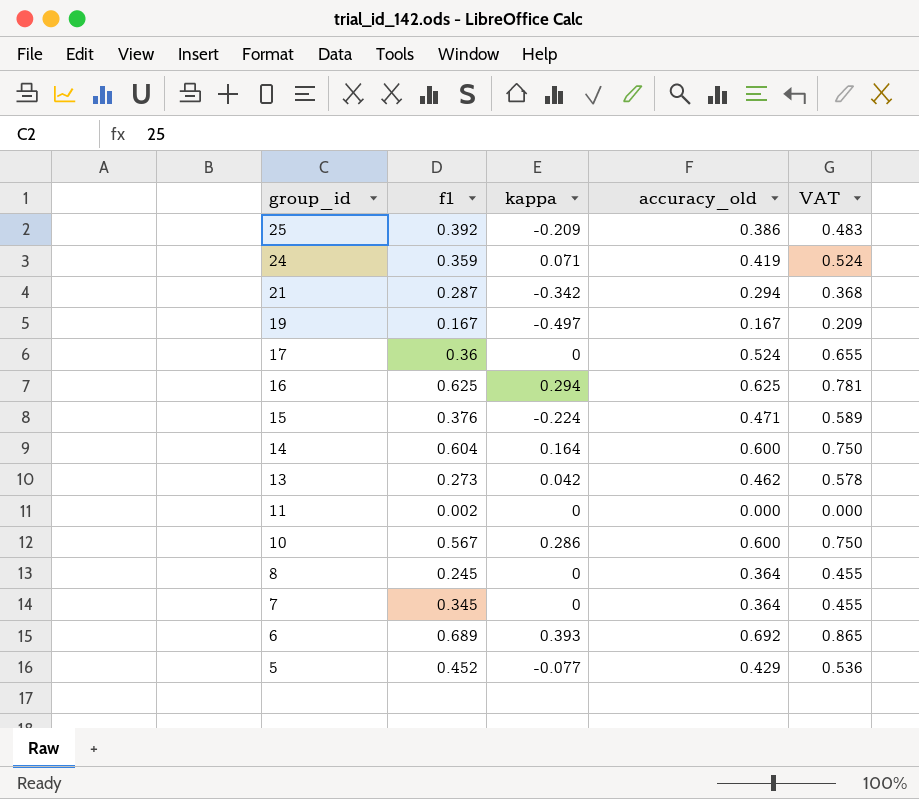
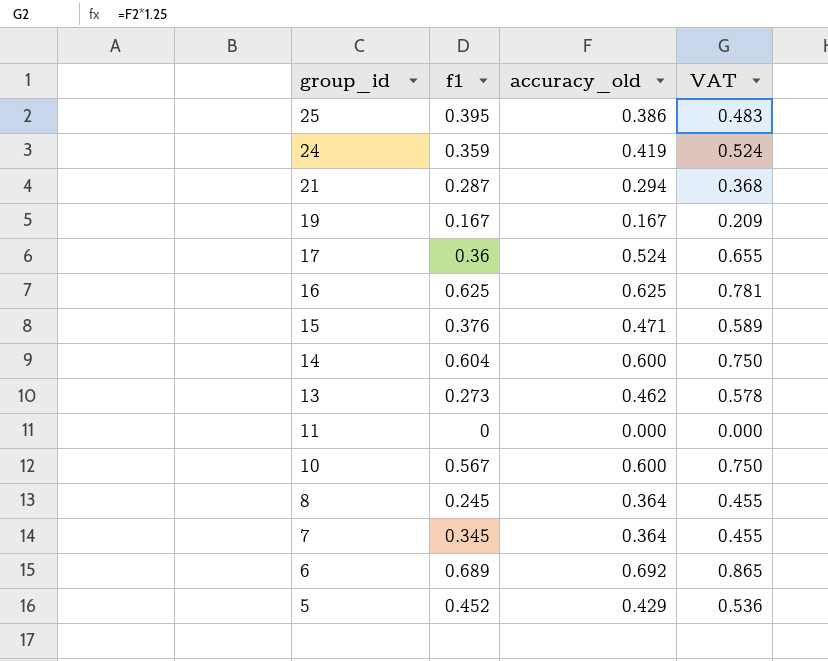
column kappa | position: 3 -> none
25 | f1: 0.392 -> 0.395
11 | f1: 0.002 -> 0

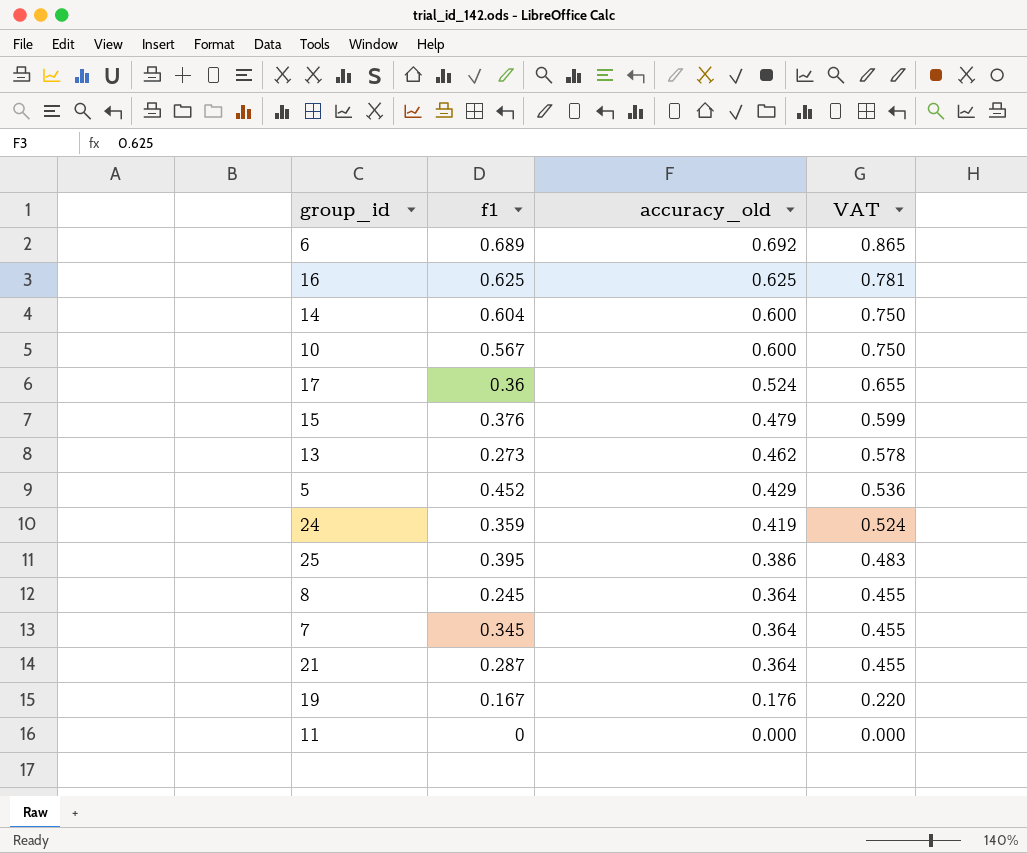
row order: group_id descending -> accuracy_old descending
15 | accuracy_old: 0.471 -> 0.479
15 | VAT: 0.589 -> 0.599
21 | accuracy_old: 0.294 -> 0.364
21 | VAT: 0.368 -> 0.455
19 | accuracy_old: 0.167 -> 0.176
19 | VAT: 0.209 -> 0.220

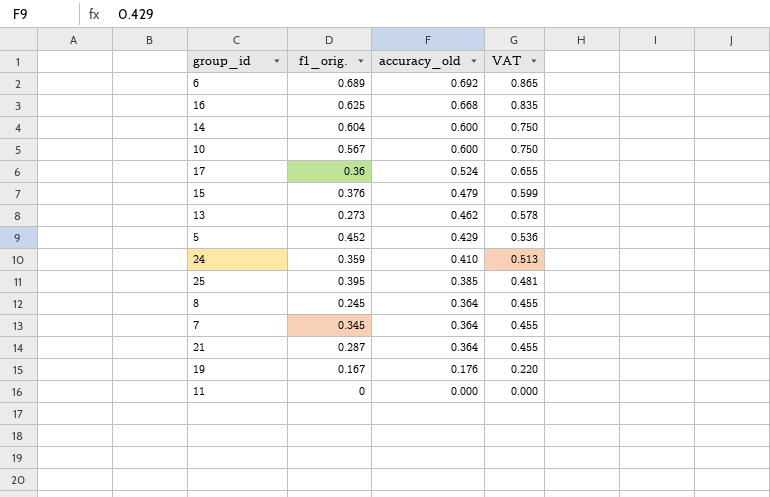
column name: f1 -> f1_orig.
16 | accuracy_old: 0.625 -> 0.668
16 | VAT: 0.781 -> 0.835
24 | accuracy_old: 0.419 -> 0.410
24 | VAT: 0.524 -> 0.513
25 | accuracy_old: 0.386 -> 0.385
25 | VAT: 0.483 -> 0.481

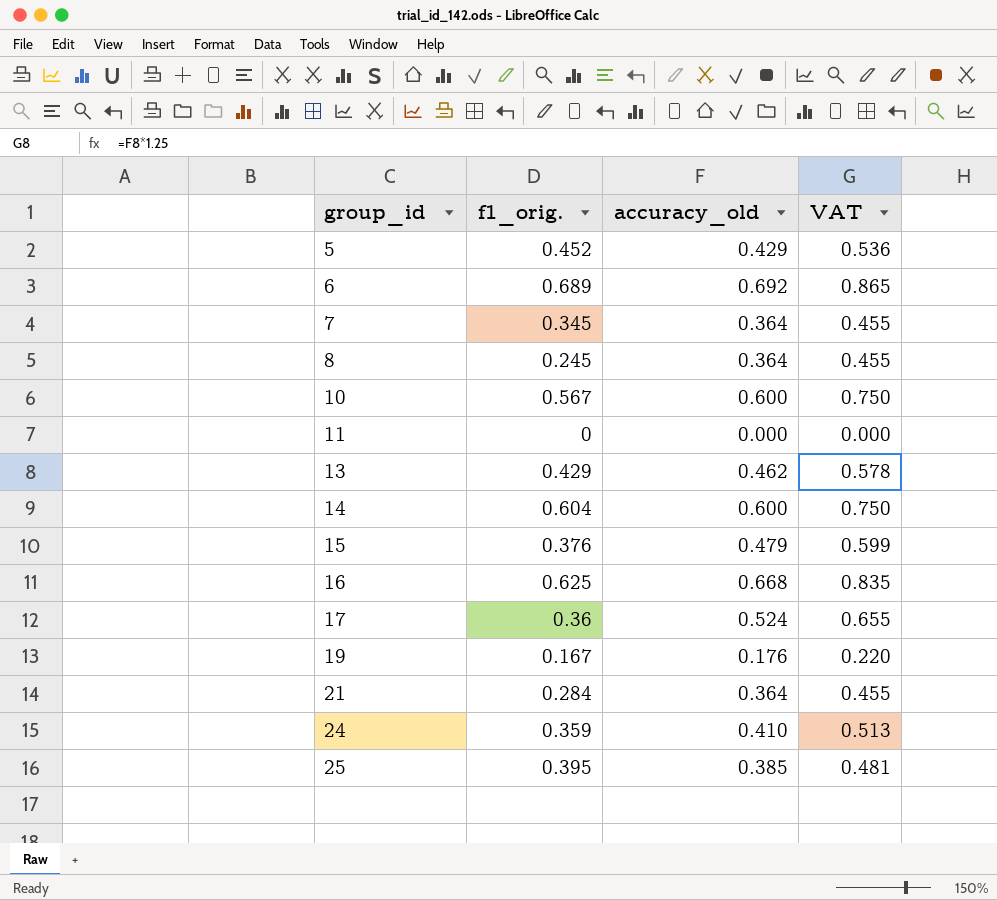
row order: accuracy_old descending -> group_id ascending
13 | f1_orig.: 0.273 -> 0.429
21 | f1_orig.: 0.287 -> 0.284

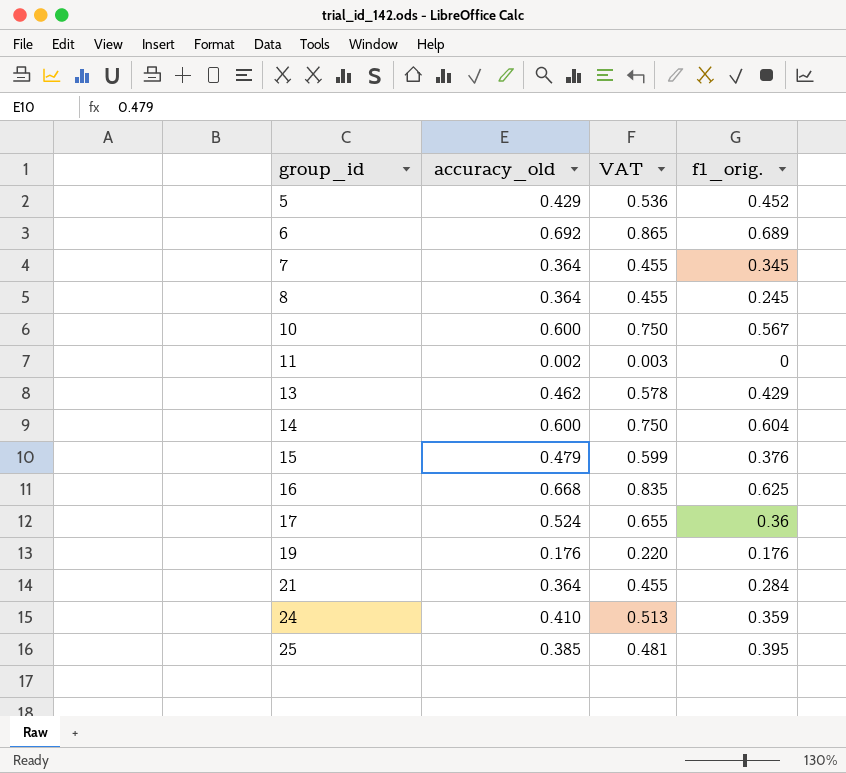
column f1_orig. | position: 2 -> 4
11 | accuracy_old: 0.000 -> 0.002
11 | VAT: 0.000 -> 0.003
19 | f1_orig.: 0.167 -> 0.176

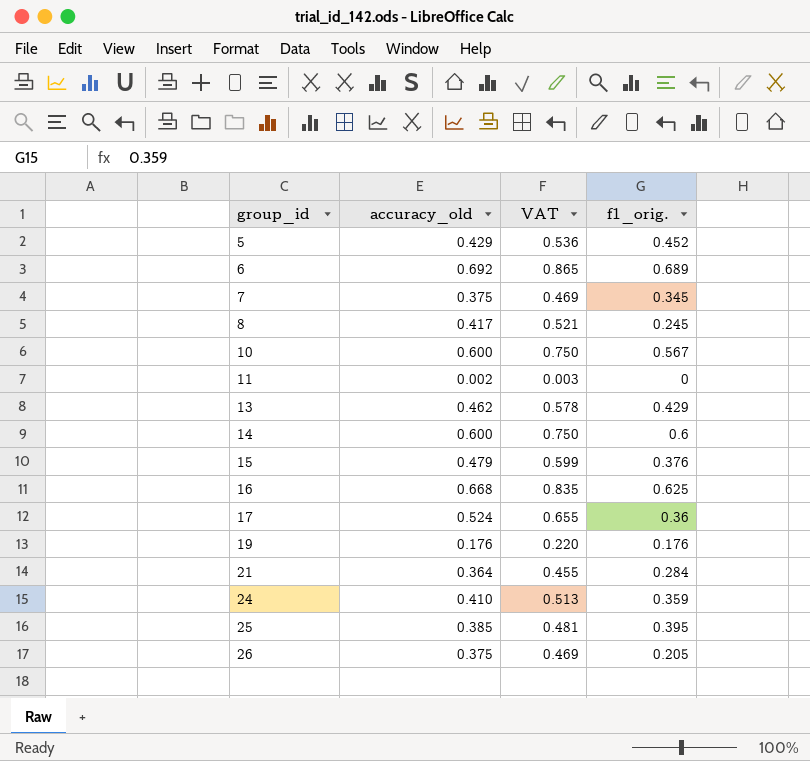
7 | accuracy_old: 0.364 -> 0.375
7 | VAT: 0.455 -> 0.469
8 | accuracy_old: 0.364 -> 0.417
8 | VAT: 0.455 -> 0.521
14 | f1_orig.: 0.604 -> 0.6
row 26: none -> 0.375 | 0.469 | 0.205

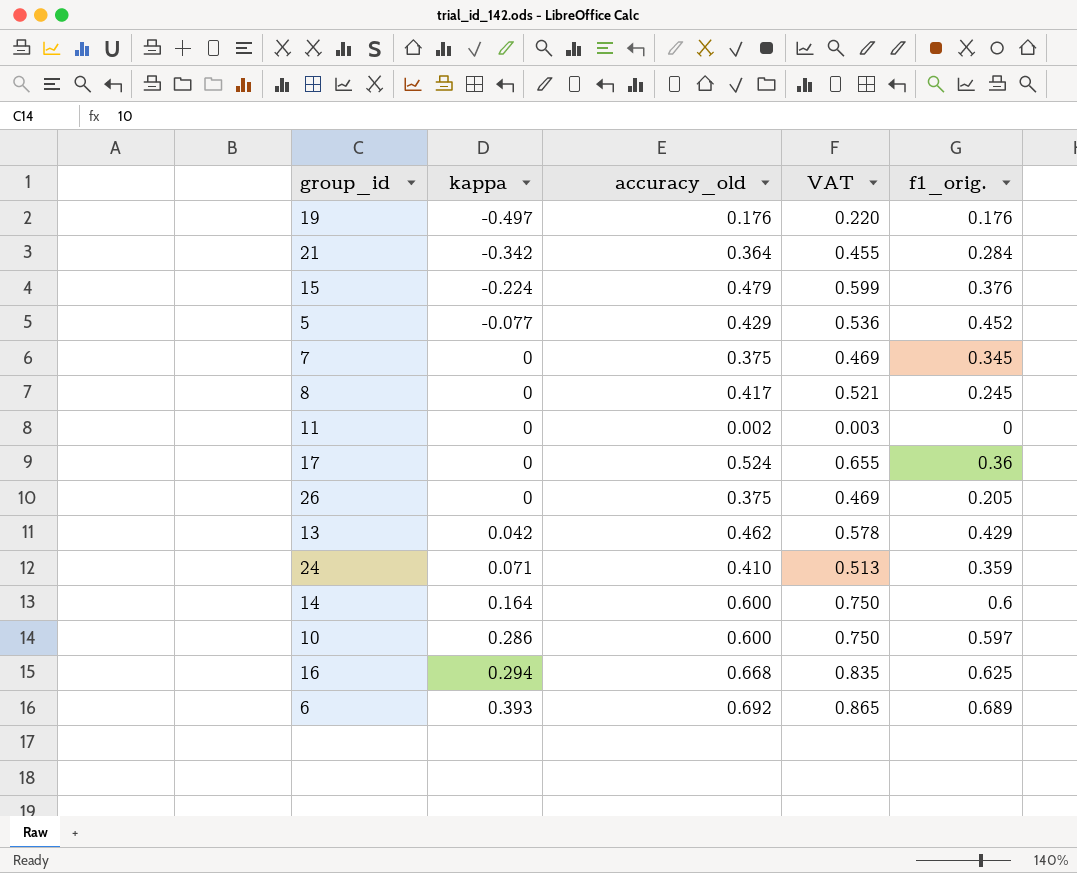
row order: group_id ascending -> kappa ascending
column kappa | position: none -> 2
row 25: 0.385 | 0.481 | 0.395 -> none
10 | f1_orig.: 0.567 -> 0.597

